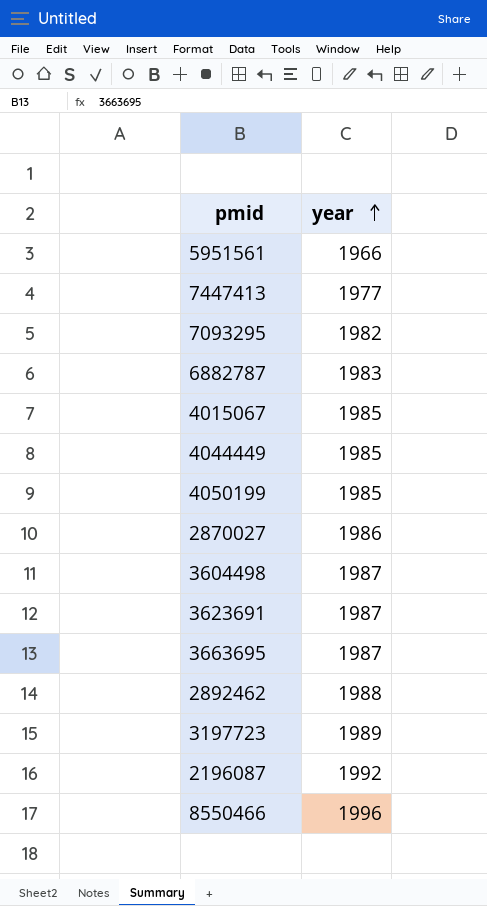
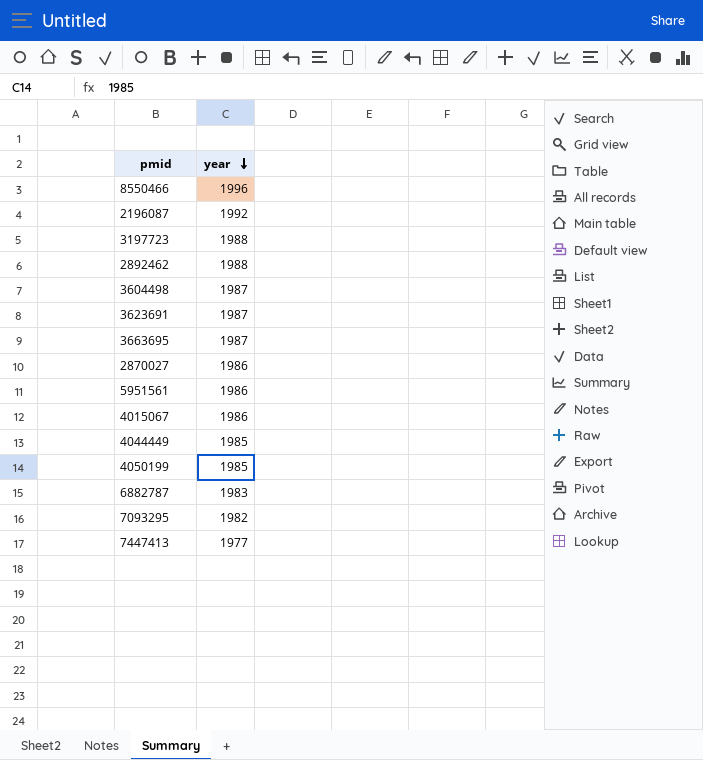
row order: year ascending -> year descending
3197723 | year: 1989 -> 1988
5951561 | year: 1966 -> 1986
4015067 | year: 1985 -> 1986

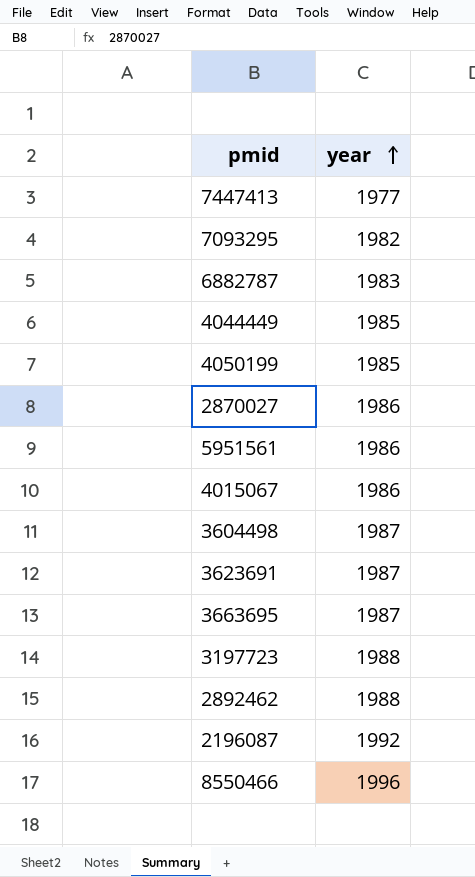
row order: year descending -> year ascending

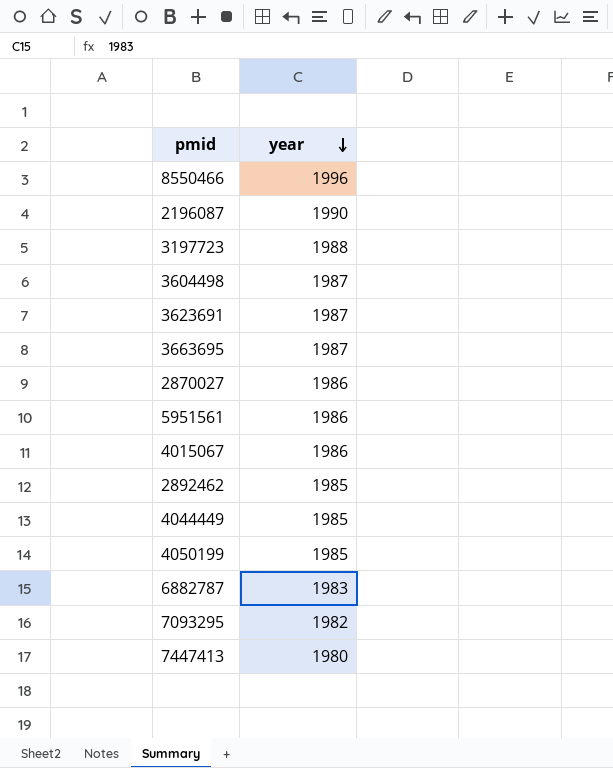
row order: year ascending -> year descending
2196087 | year: 1992 -> 1990
2892462 | year: 1988 -> 1985
7447413 | year: 1977 -> 1980

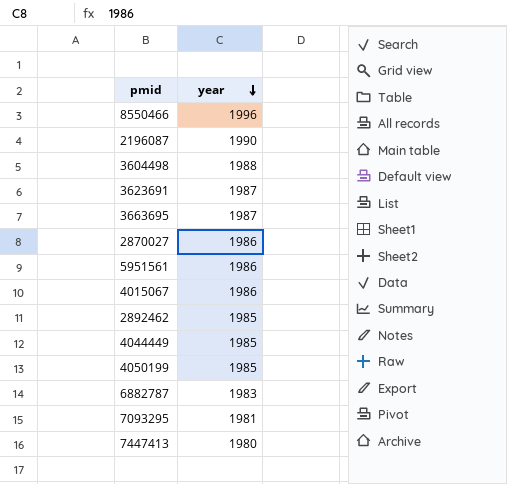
row 3197723: 1988 -> none
3604498 | year: 1987 -> 1988
7093295 | year: 1982 -> 1981

